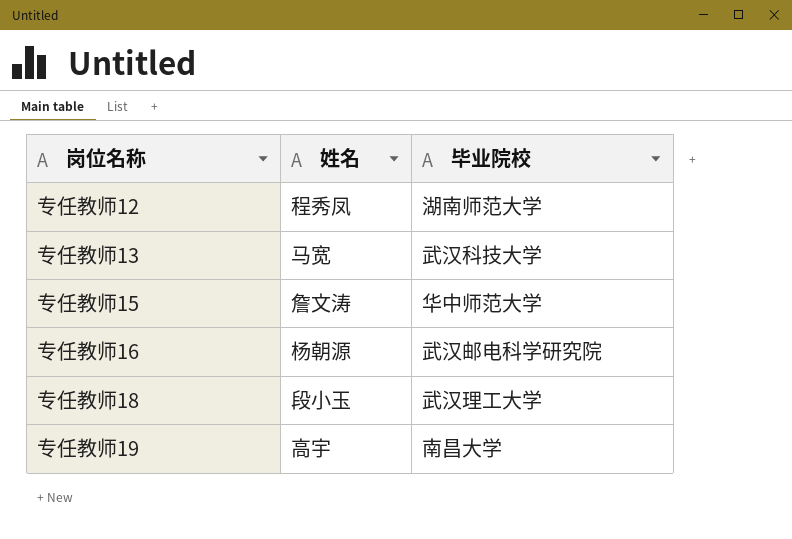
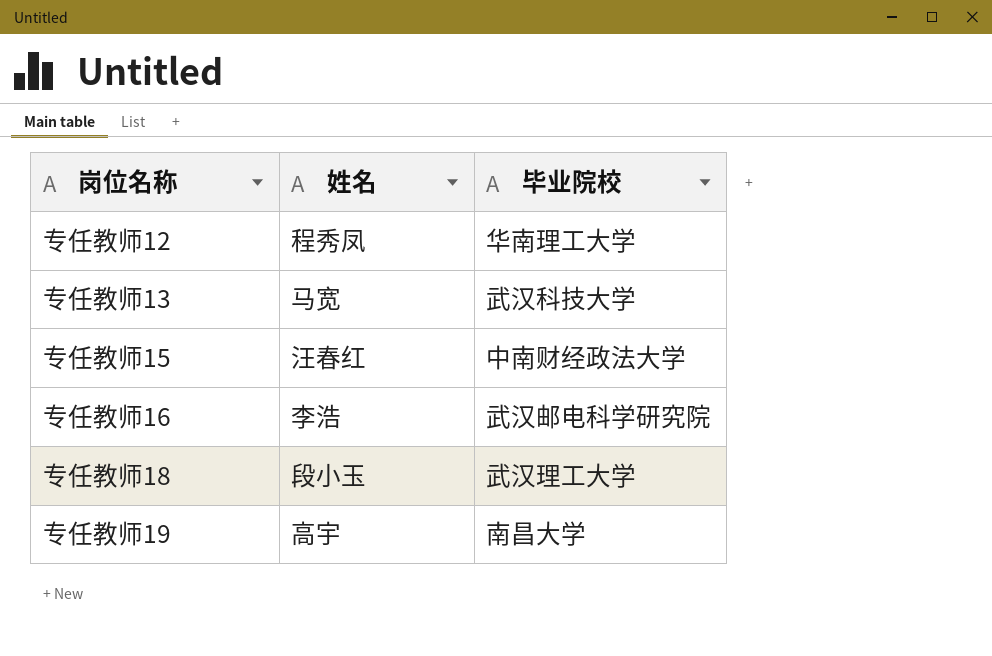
专任教师12 | 毕业院校: 湖南师范大学 -> 华南理工大学
专任教师15 | 姓名: 詹文涛 -> 汪春红
专任教师15 | 毕业院校: 华中师范大学 -> 中南财经政法大学
专任教师16 | 姓名: 杨朝源 -> 李浩

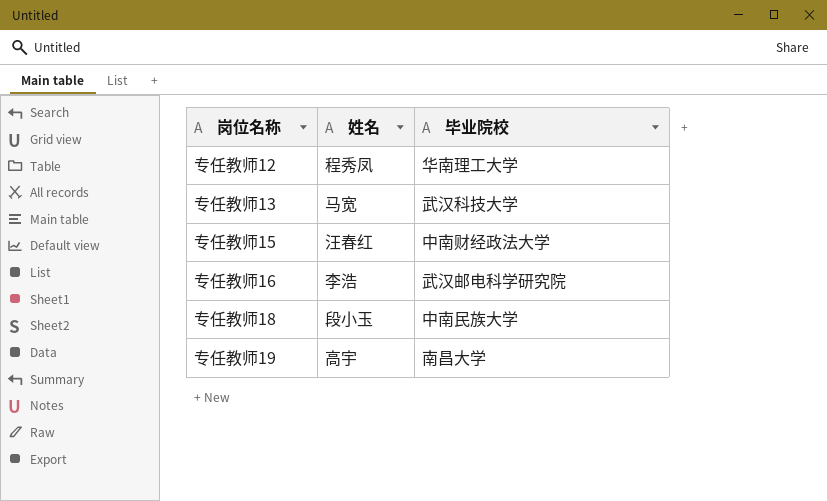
专任教师18 | 毕业院校: 武汉理工大学 -> 中南民族大学

